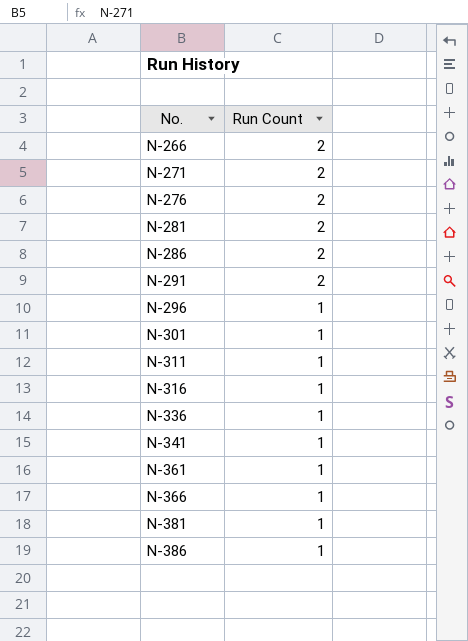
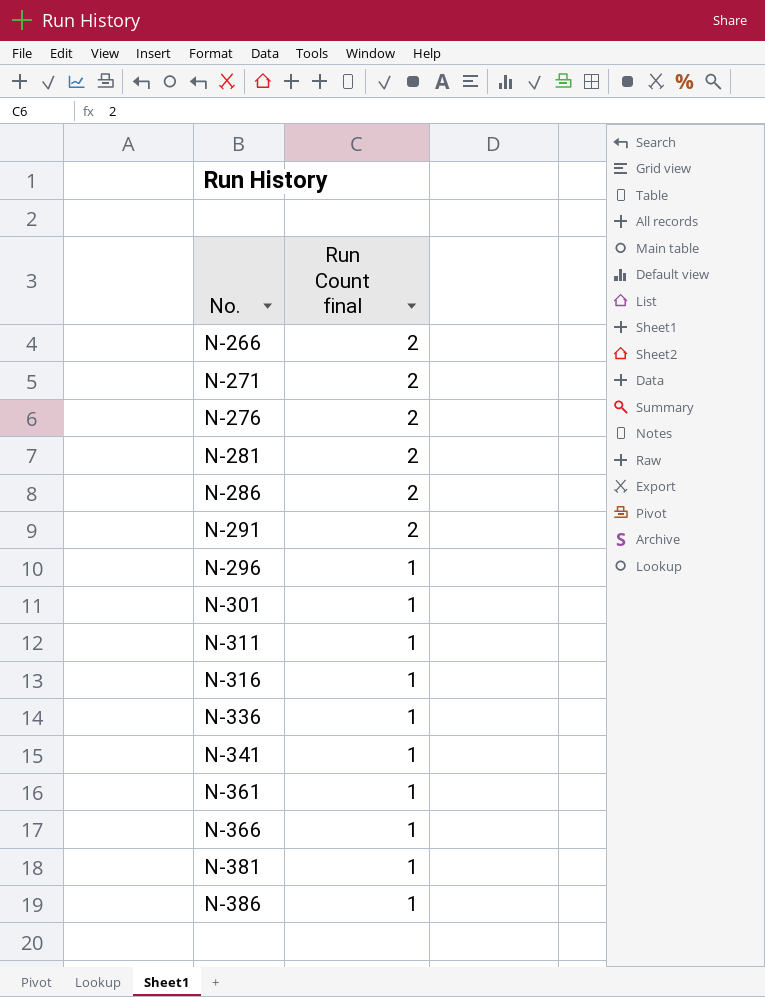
column name: Run Count -> Run Count final

